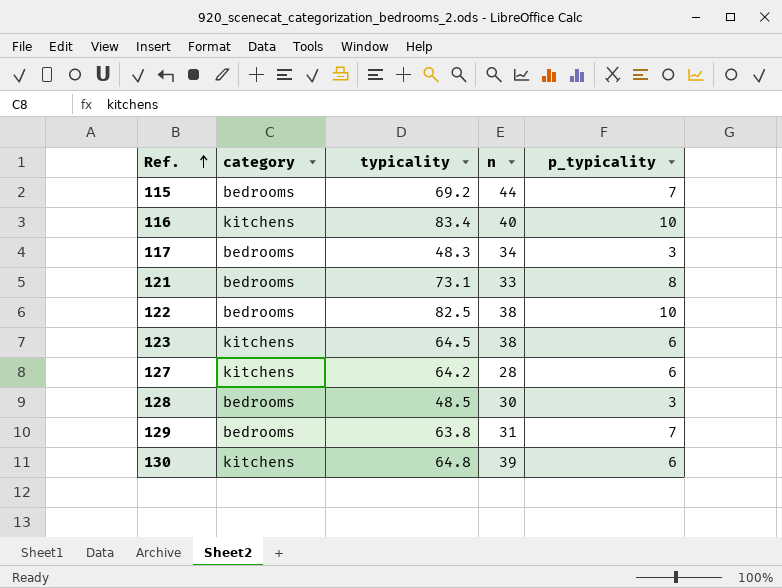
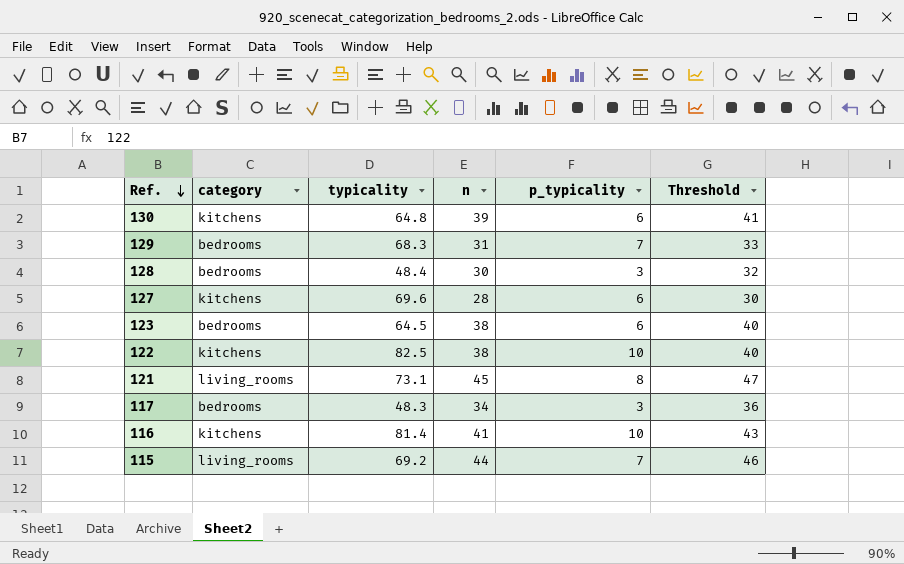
row order: Ref. ascending -> Ref. descending
column Threshold | formula: none -> [n] + 2
129 | typicality: 63.8 -> 68.3
128 | typicality: 48.5 -> 48.4
127 | typicality: 64.2 -> 69.6
123 | category: kitchens -> bedrooms
122 | category: bedrooms -> kitchens
121 | category: bedrooms -> living_rooms
121 | n: 33 -> 45
116 | typicality: 83.4 -> 81.4
116 | n: 40 -> 41
115 | category: bedrooms -> living_rooms

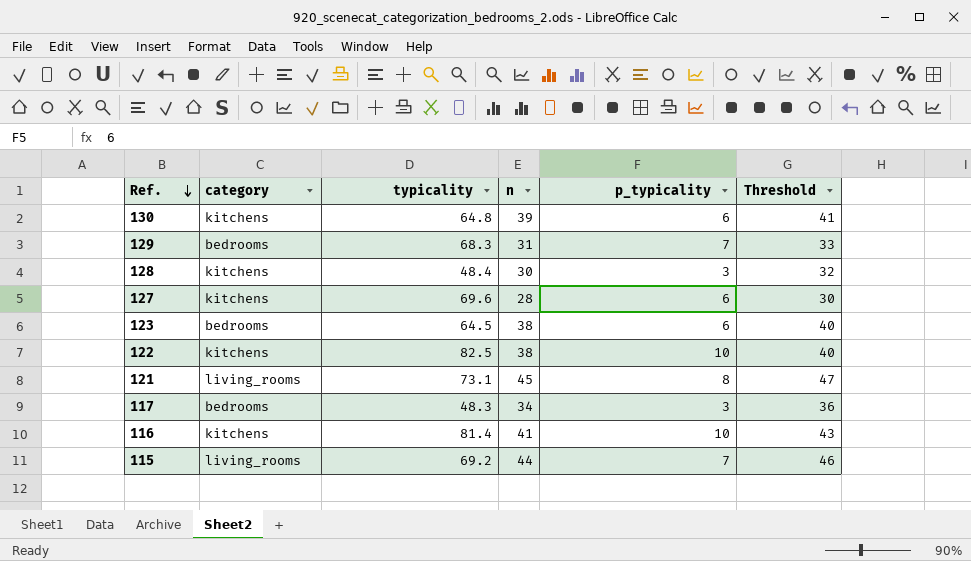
128 | category: bedrooms -> kitchens

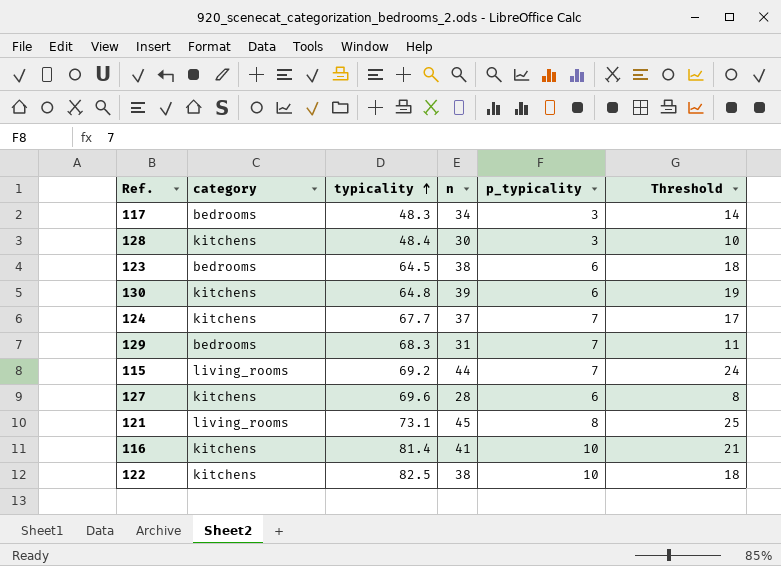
row order: Ref. descending -> typicality ascending
column Threshold | formula: [n] + 2 -> [n] - 20
row 124: none -> kitchens | 67.7 | 37 | 7 | 17

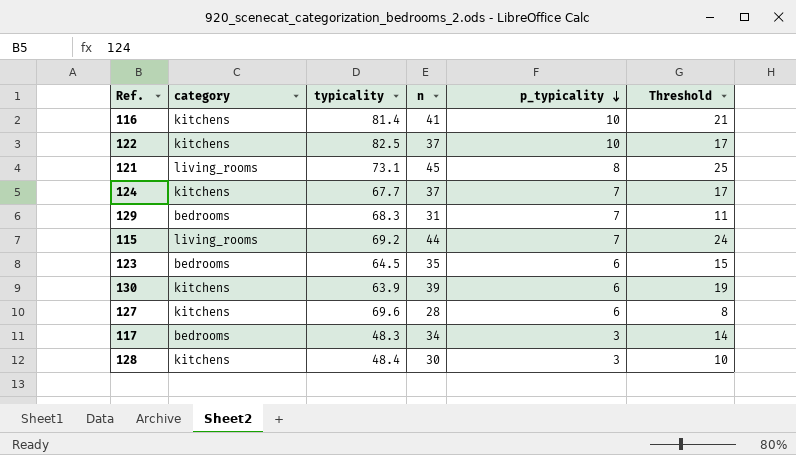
row order: typicality ascending -> p_typicality descending
122 | n: 38 -> 37
122 | Threshold: 18 -> 17
123 | n: 38 -> 35
123 | Threshold: 18 -> 15
130 | typicality: 64.8 -> 63.9

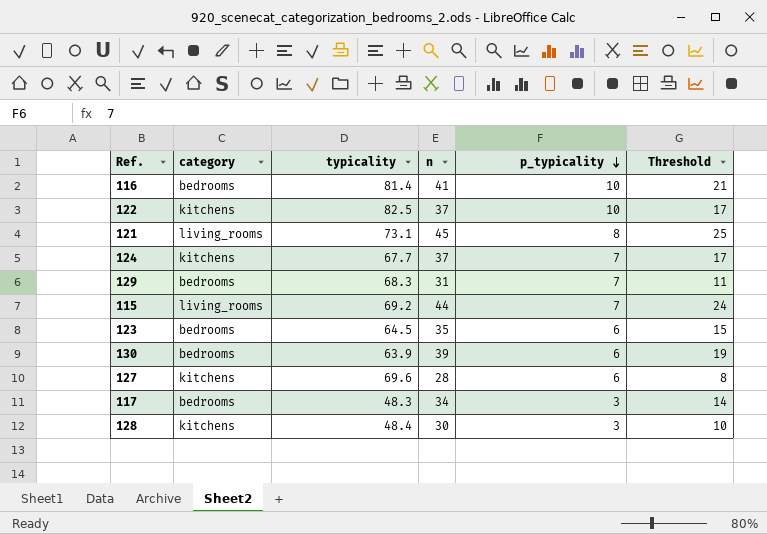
116 | category: kitchens -> bedrooms
130 | category: kitchens -> bedrooms

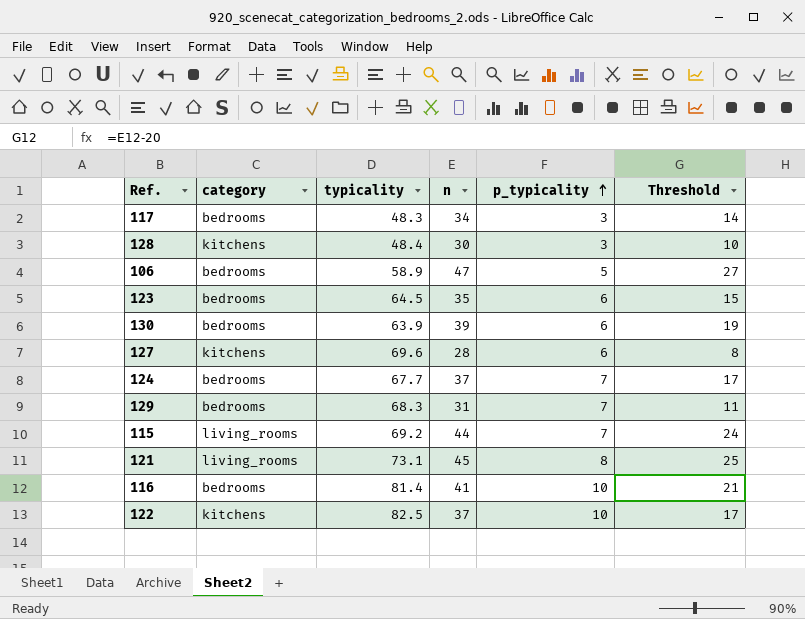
row order: p_typicality descending -> p_typicality ascending
row 106: none -> bedrooms | 58.9 | 47 | 5 | 27
124 | category: kitchens -> bedrooms

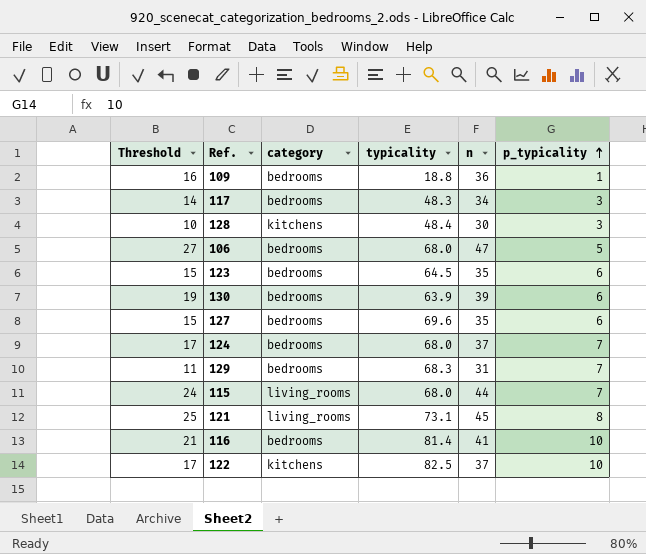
column Threshold | position: 6 -> 1
row 109: none -> 16 | bedrooms | 18.8 | 36 | 1
106 | typicality: 58.9 -> 68.0
127 | Threshold: 8 -> 15
127 | category: kitchens -> bedrooms
127 | n: 28 -> 35
124 | typicality: 67.7 -> 68.0
115 | typicality: 69.2 -> 68.0

